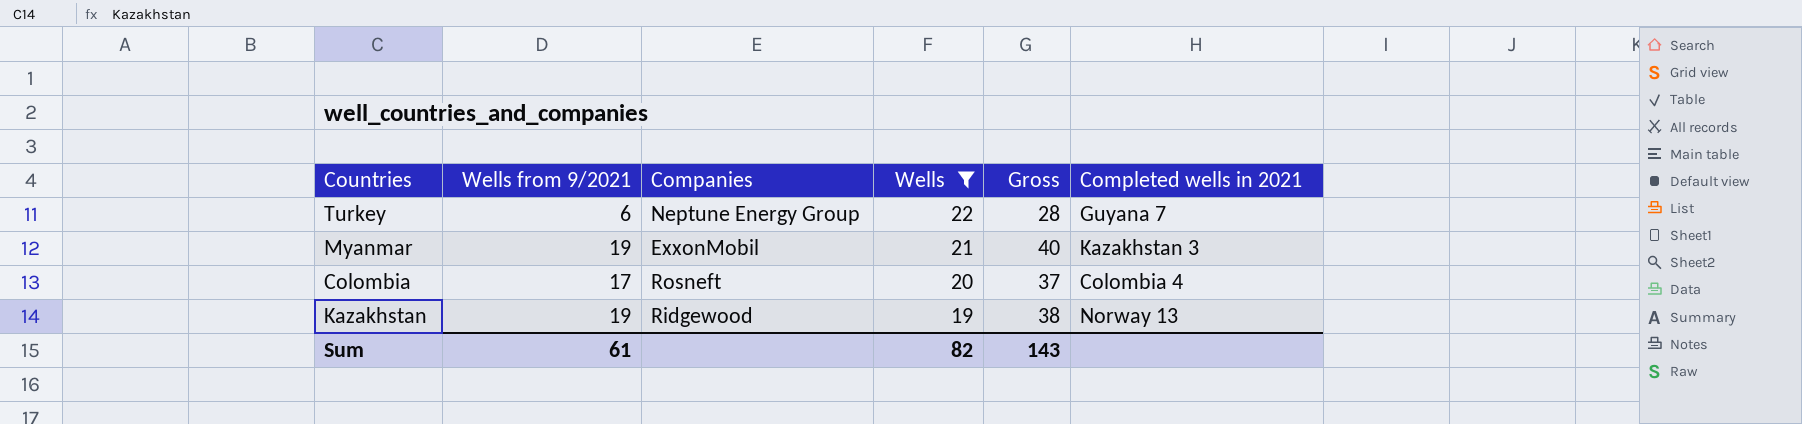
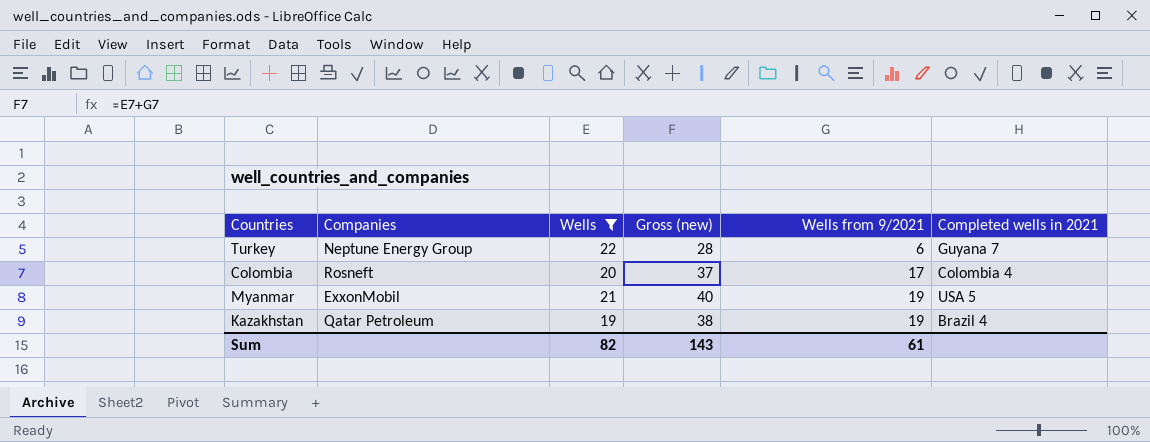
row order: Wells descending -> Wells from 9/2021 ascending
column name: Gross -> Gross (new)
column Wells from 9/2021 | position: 2 -> 5
Myanmar | Completed wells in 2021: Kazakhstan 3 -> USA 5
Kazakhstan | Companies: Ridgewood -> Qatar Petroleum
Kazakhstan | Completed wells in 2021: Norway 13 -> Brazil 4

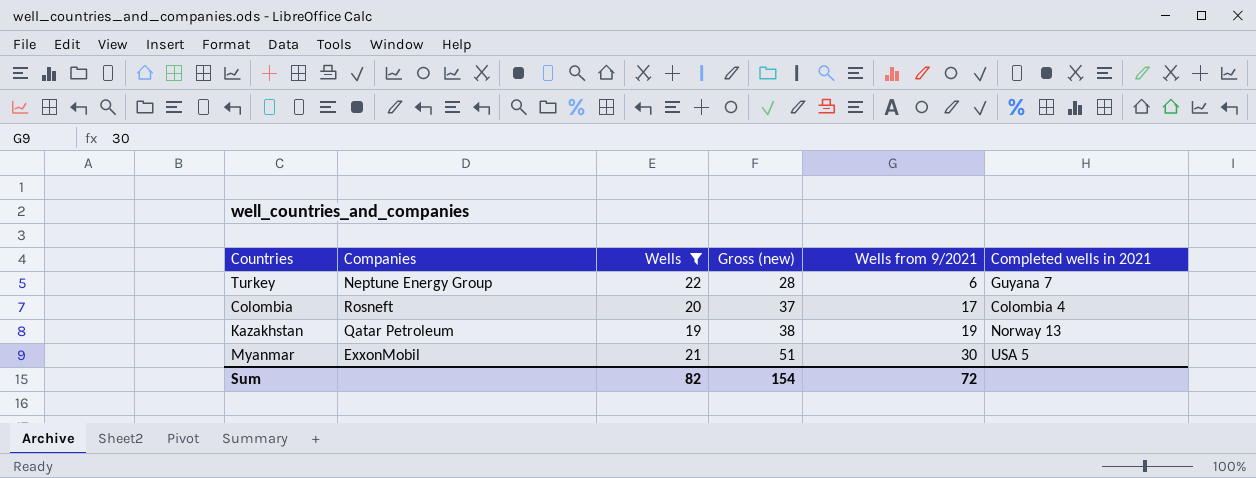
row order: Wells from 9/2021 ascending -> Gross (new) ascending
Kazakhstan | Completed wells in 2021: Brazil 4 -> Norway 13
Myanmar | Gross (new): 40 -> 51
Myanmar | Wells from 9/2021: 19 -> 30
Sum | Gross (new): 143 -> 154
Sum | Wells from 9/2021: 61 -> 72

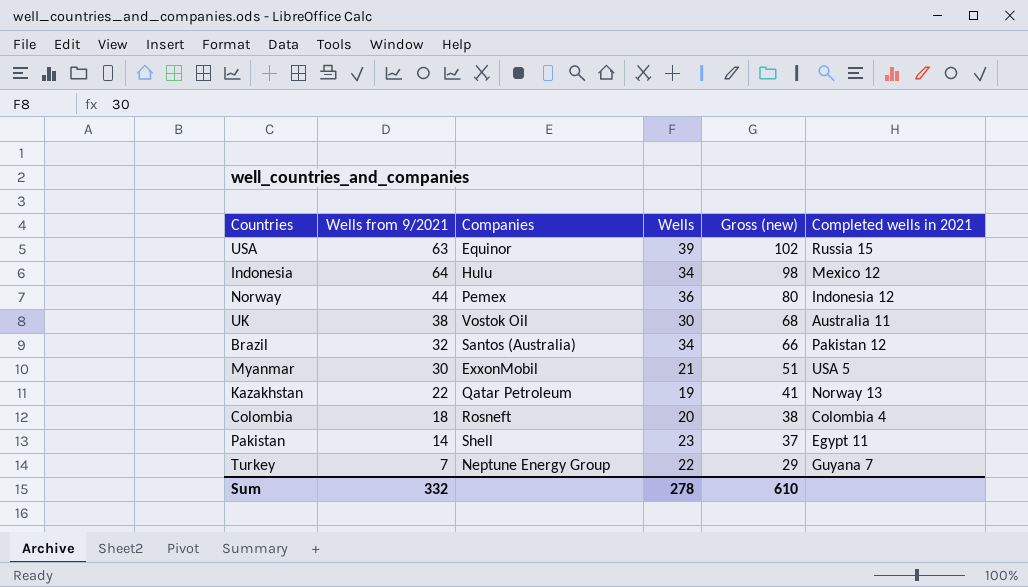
filter: Wells <= 22 -> none
row order: Gross (new) ascending -> Gross (new) descending
column Wells from 9/2021 | position: 5 -> 2
Kazakhstan | Wells from 9/2021: 19 -> 22
Kazakhstan | Gross (new): 38 -> 41
Colombia | Wells from 9/2021: 17 -> 18
Colombia | Gross (new): 37 -> 38
Turkey | Wells from 9/2021: 6 -> 7
Turkey | Gross (new): 28 -> 29
Sum | Wells from 9/2021: 72 -> 332
Sum | Wells: 82 -> 278
Sum | Gross (new): 154 -> 610

